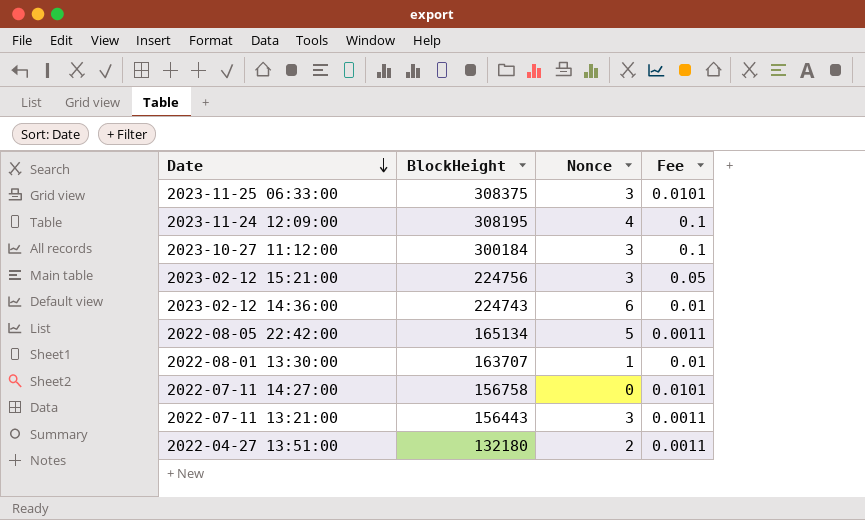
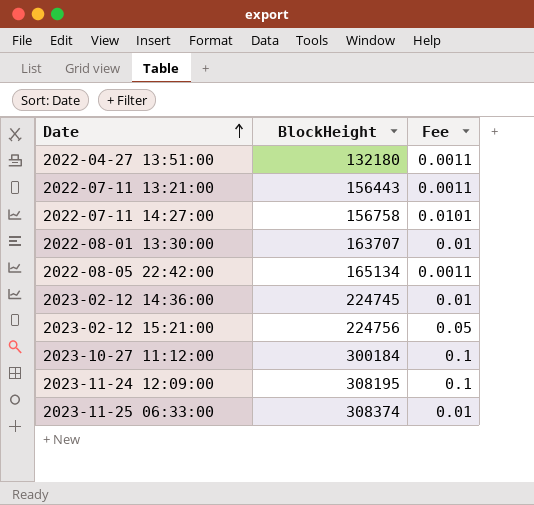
row order: Date descending -> Date ascending
column Nonce | position: 3 -> none
2023-02-12 14:36:00 | BlockHeight: 224743 -> 224745
2023-11-25 06:33:00 | BlockHeight: 308375 -> 308374
2023-11-25 06:33:00 | Fee: 0.0101 -> 0.01

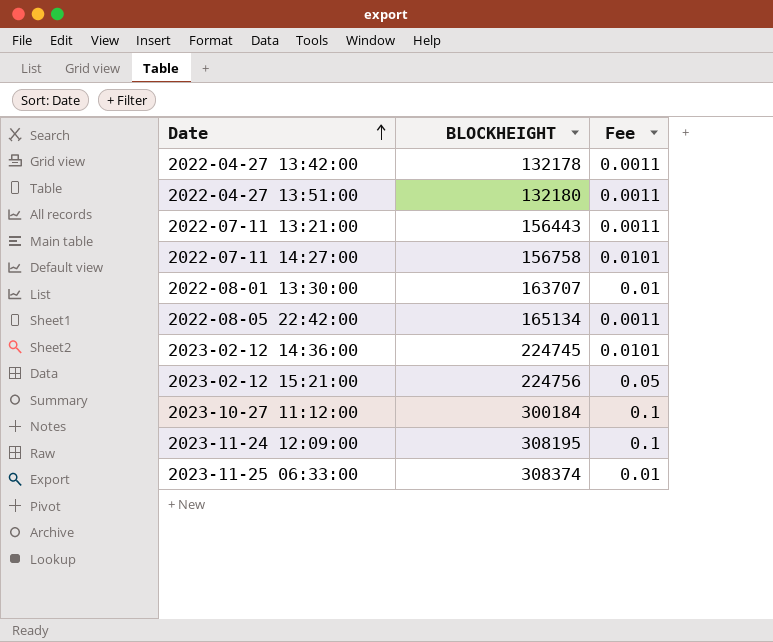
column name: BlockHeight -> BLOCKHEIGHT
row 2022-04-27 13:42:00: none -> 132178 | 0.0011
2023-02-12 14:36:00 | Fee: 0.01 -> 0.0101

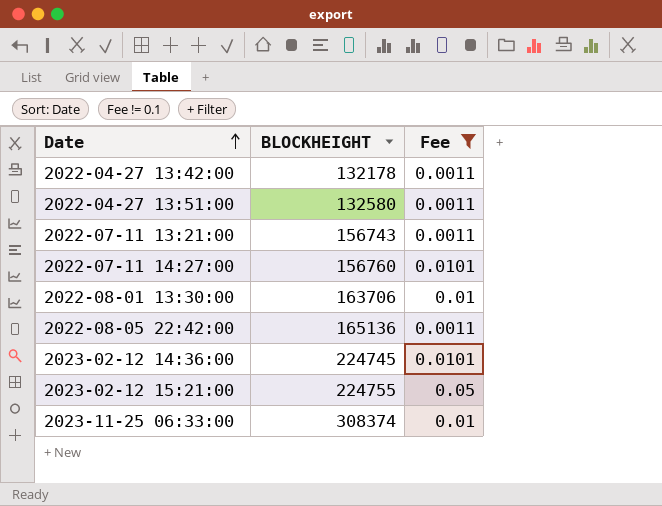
filter: none -> Fee != 0.1
2022-04-27 13:51:00 | BLOCKHEIGHT: 132180 -> 132580
2022-07-11 13:21:00 | BLOCKHEIGHT: 156443 -> 156743
2022-07-11 14:27:00 | BLOCKHEIGHT: 156758 -> 156760
2022-08-01 13:30:00 | BLOCKHEIGHT: 163707 -> 163706
2022-08-05 22:42:00 | BLOCKHEIGHT: 165134 -> 165136
2023-02-12 15:21:00 | BLOCKHEIGHT: 224756 -> 224755

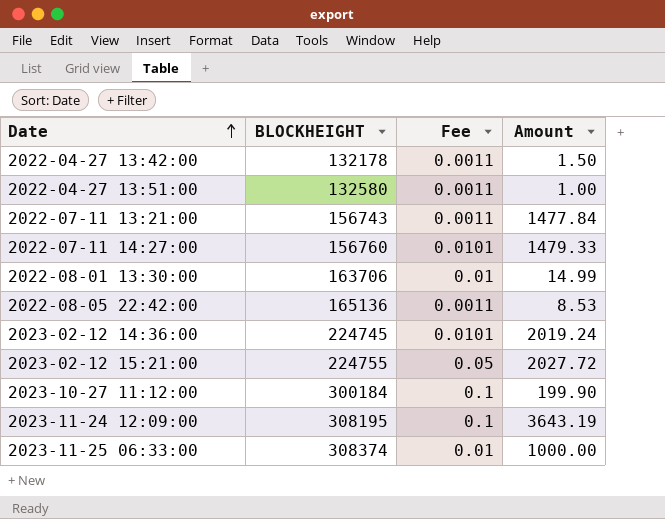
filter: Fee != 0.1 -> none
column Amount | position: none -> 4

